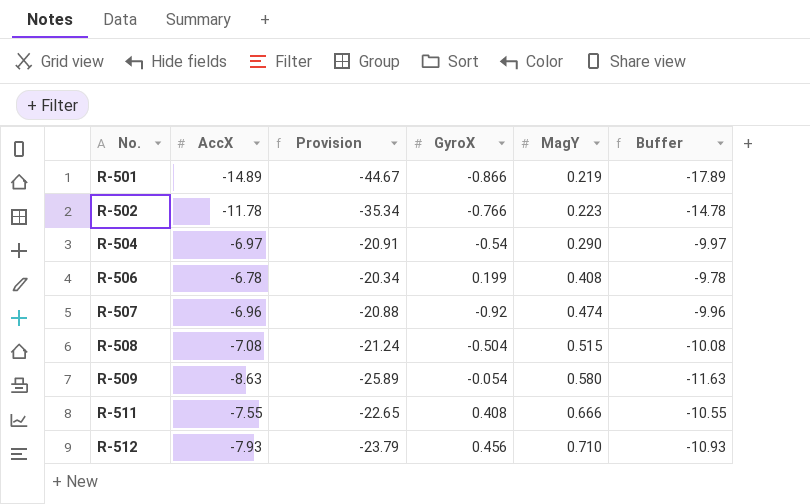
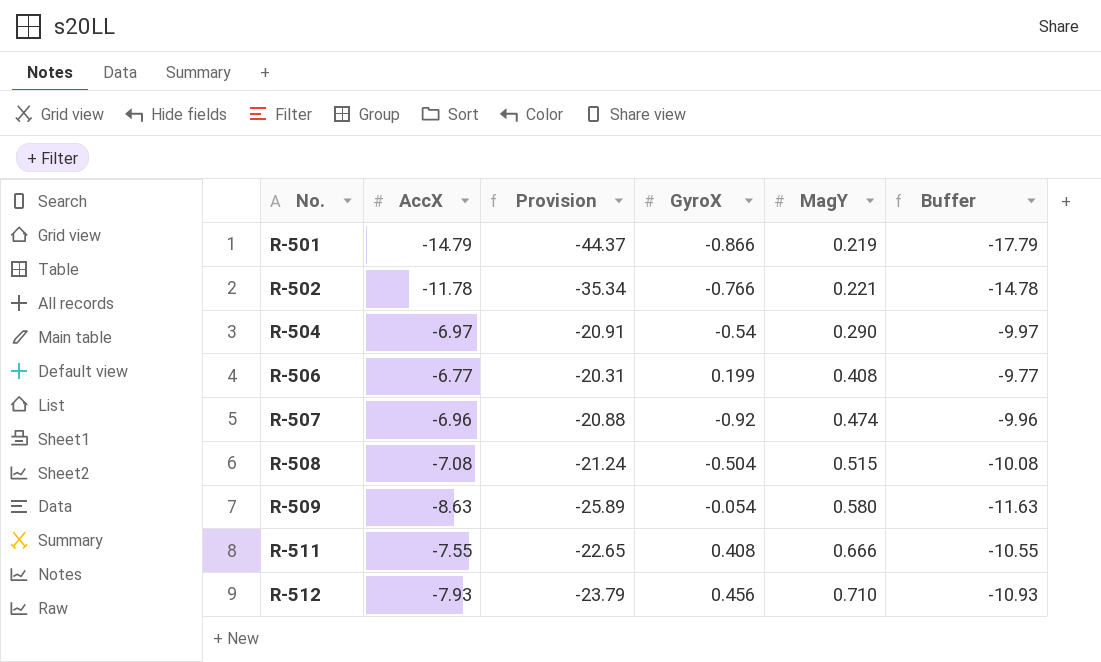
R-501 | AccX: -14.89 -> -14.79
R-501 | Provision: -44.67 -> -44.37
R-501 | Buffer: -17.89 -> -17.79
R-502 | MagY: 0.223 -> 0.221
R-506 | AccX: -6.78 -> -6.77
R-506 | Provision: -20.34 -> -20.31
R-506 | Buffer: -9.78 -> -9.77

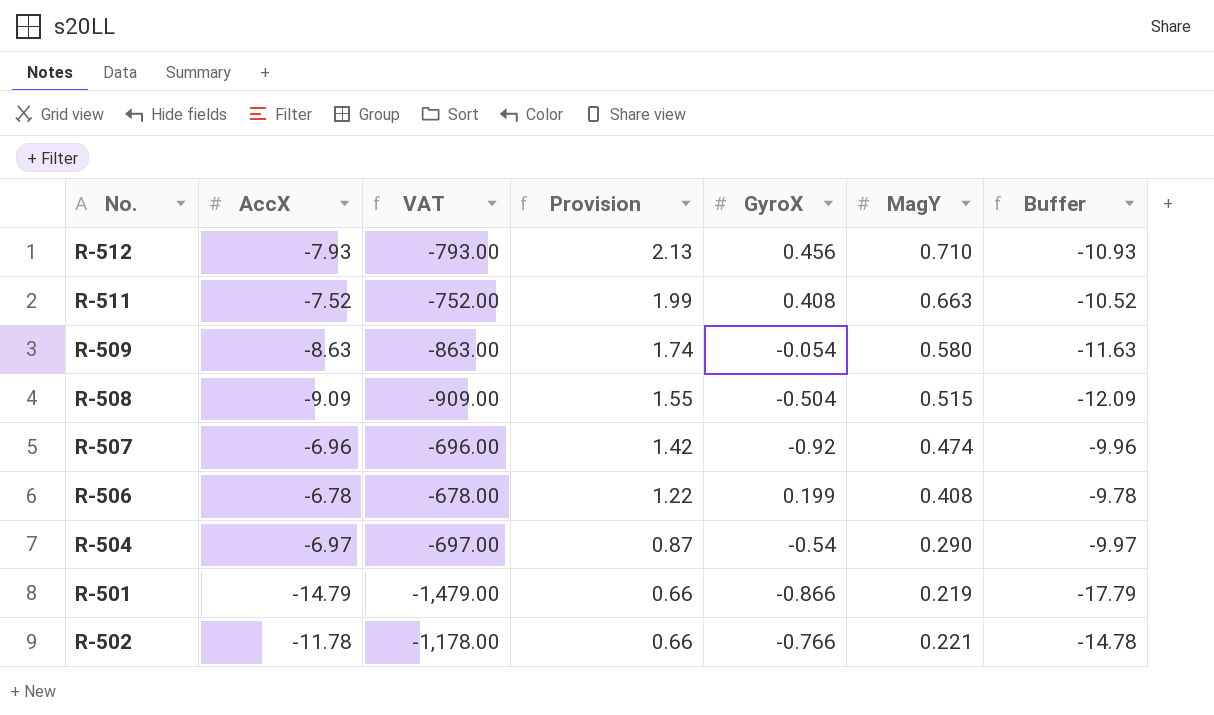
row order: No. ascending -> Provision descending
column VAT | formula: none -> [AccX] * 100
column Provision | formula: [AccX] * 3 -> [MagY] * 3
R-511 | AccX: -7.55 -> -7.52
R-511 | MagY: 0.666 -> 0.663
R-511 | Buffer: -10.55 -> -10.52
R-508 | AccX: -7.08 -> -9.09
R-508 | Buffer: -10.08 -> -12.09
R-506 | AccX: -6.77 -> -6.78
R-506 | Buffer: -9.77 -> -9.78

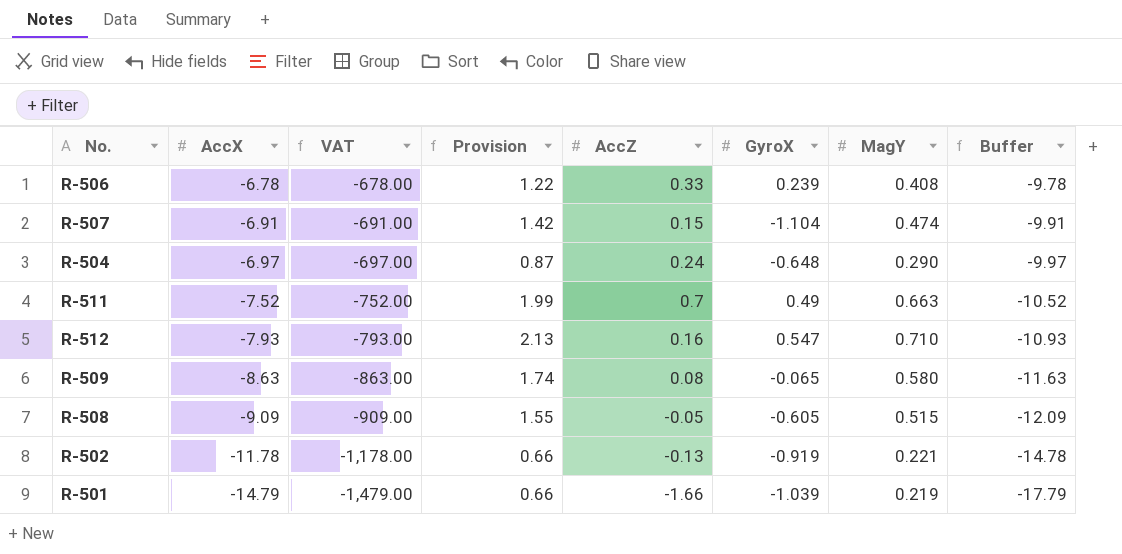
row order: Provision descending -> AccX descending
column AccZ | position: none -> 5
R-506 | GyroX: 0.199 -> 0.239
R-507 | AccX: -6.96 -> -6.91
R-507 | VAT: -696.00 -> -691.00
R-507 | GyroX: -0.92 -> -1.104
R-507 | Buffer: -9.96 -> -9.91
R-504 | GyroX: -0.54 -> -0.648
R-511 | GyroX: 0.408 -> 0.49
R-512 | GyroX: 0.456 -> 0.547
R-509 | GyroX: -0.054 -> -0.065
R-508 | GyroX: -0.504 -> -0.605
R-502 | GyroX: -0.766 -> -0.919
R-501 | GyroX: -0.866 -> -1.039

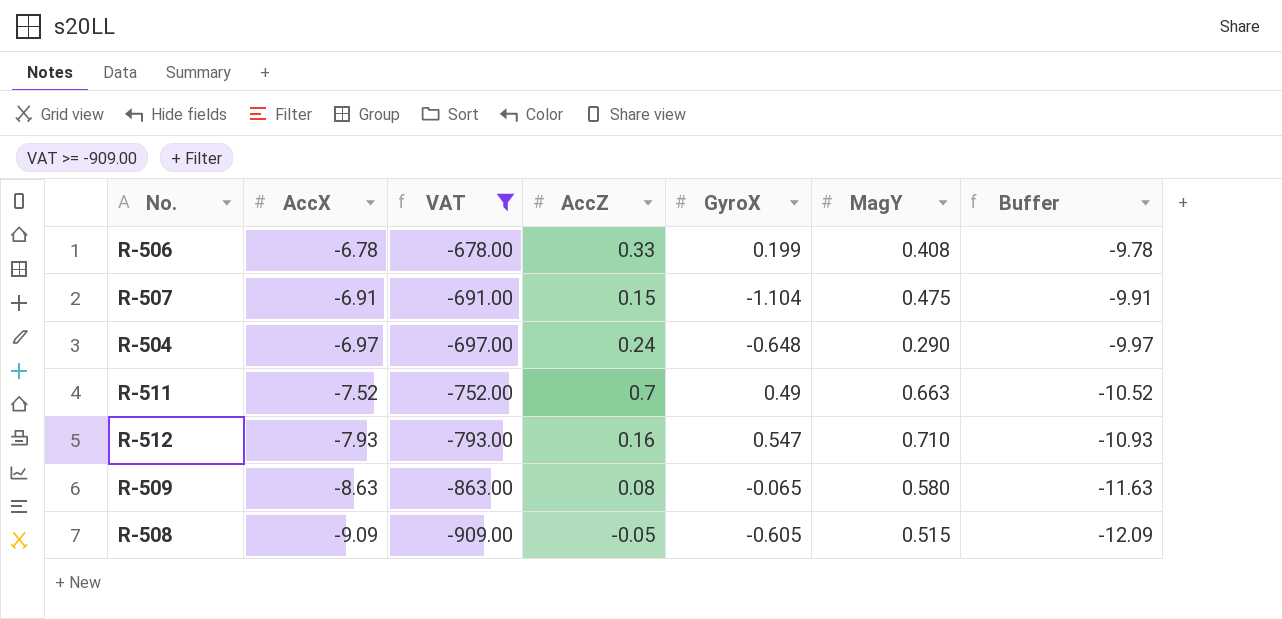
filter: none -> VAT >= -909.00
column Provision | formula: [MagY] * 3 -> none
R-506 | GyroX: 0.239 -> 0.199
R-507 | MagY: 0.474 -> 0.475

